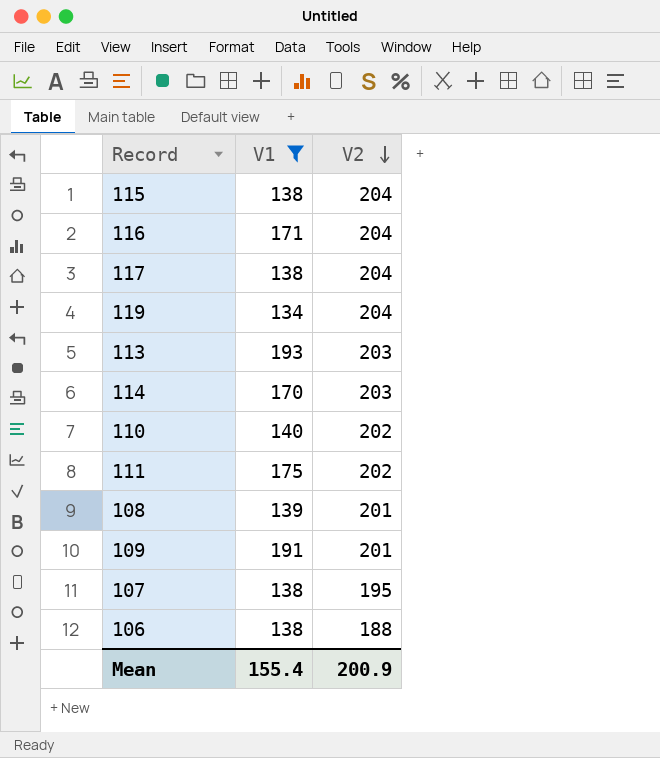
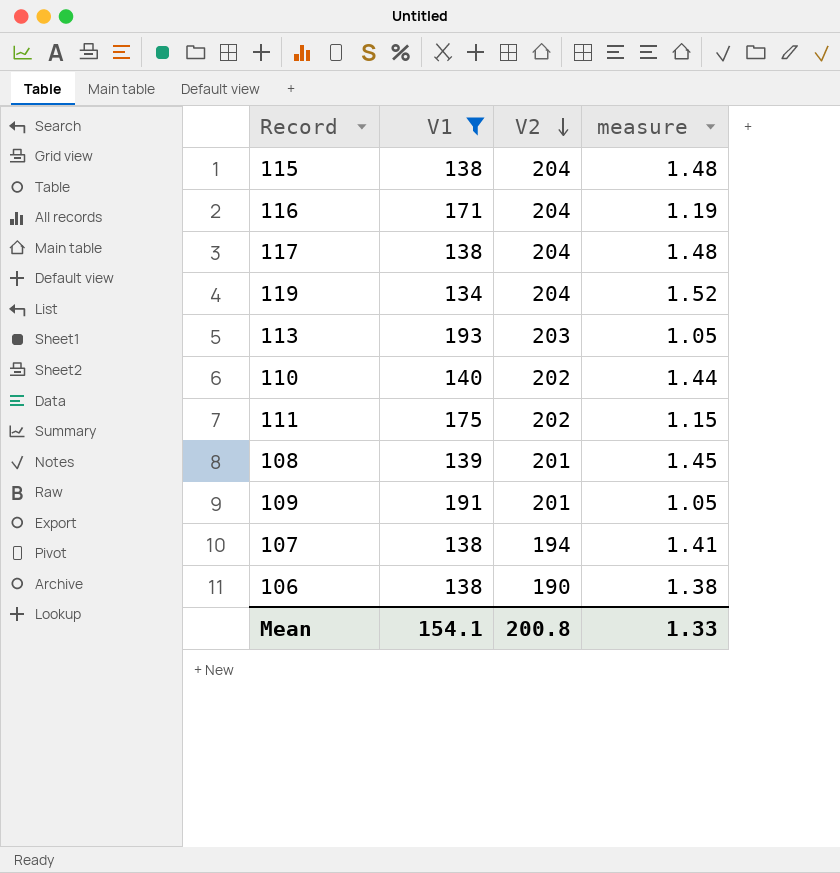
column measure | formula: none -> [V2] / [V1]
row 114: 170 | 203 -> none
107 | V2: 195 -> 194
106 | V2: 188 -> 190
Mean | V1: 155.4 -> 154.1
Mean | V2: 200.9 -> 200.8

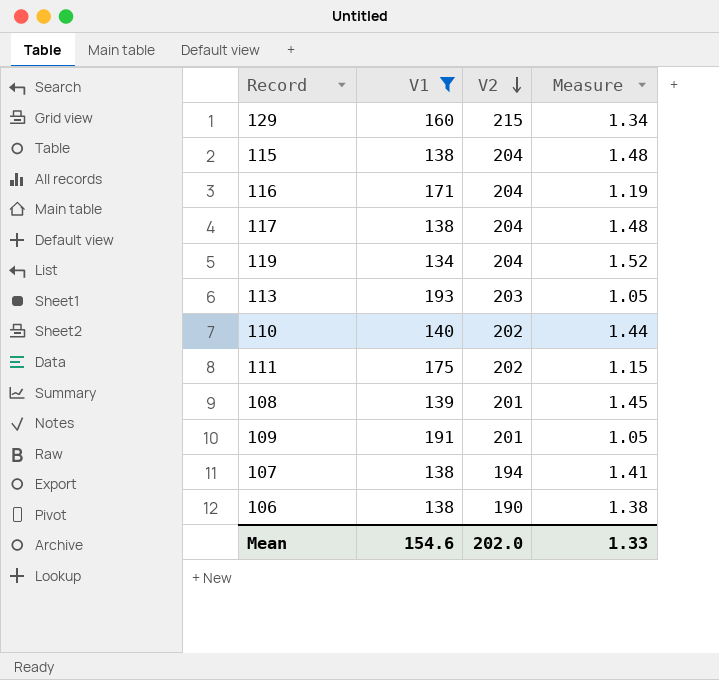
column name: measure -> Measure
row 129: none -> 160 | 215 | 1.34
Mean | V1: 154.1 -> 154.6
Mean | V2: 200.8 -> 202.0

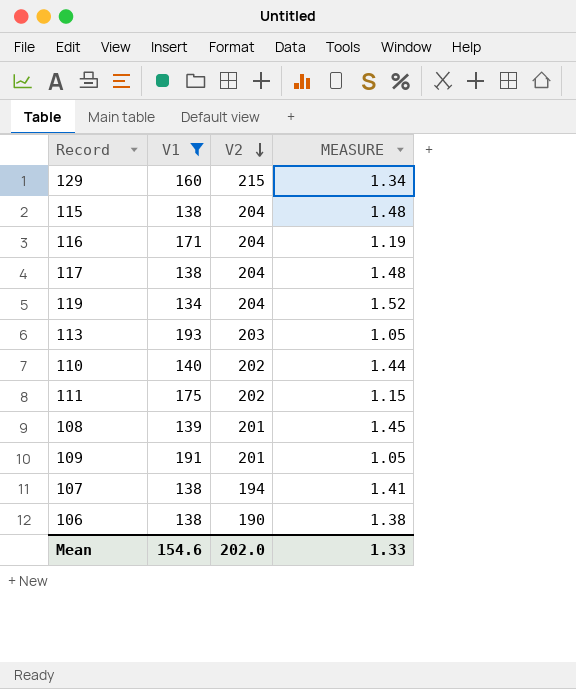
column name: Measure -> MEASURE

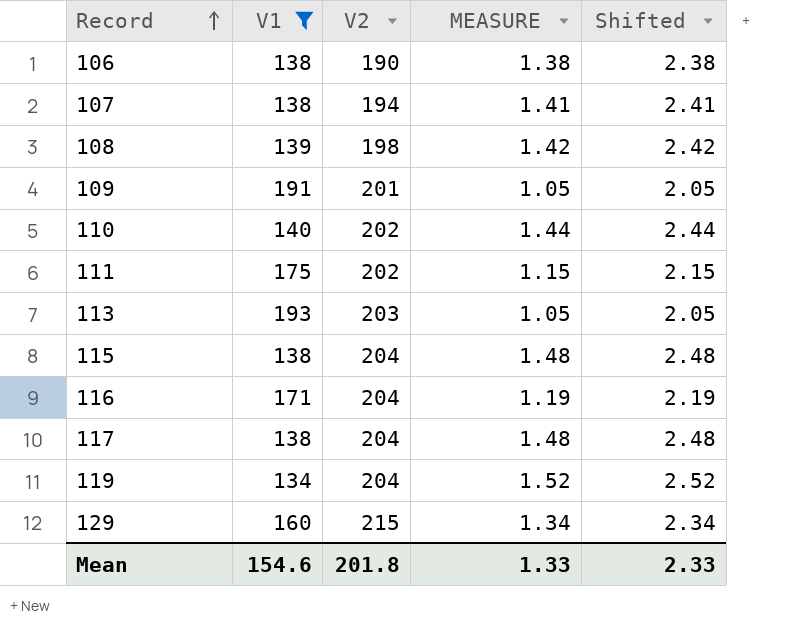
row order: V2 descending -> Record ascending
column Shifted | formula: none -> [MEASURE] + 1
108 | V2: 201 -> 198
108 | MEASURE: 1.45 -> 1.42
Mean | V2: 202.0 -> 201.8

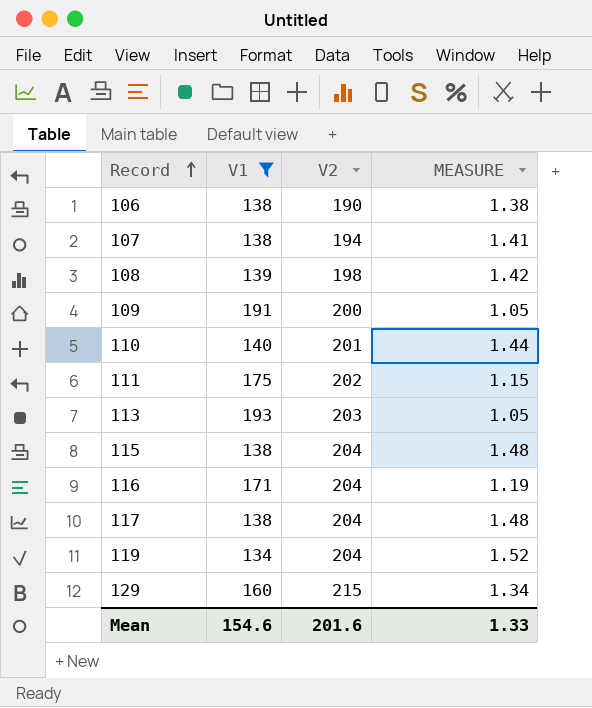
column Shifted | formula: [MEASURE] + 1 -> none
109 | V2: 201 -> 200
110 | V2: 202 -> 201
Mean | V2: 201.8 -> 201.6

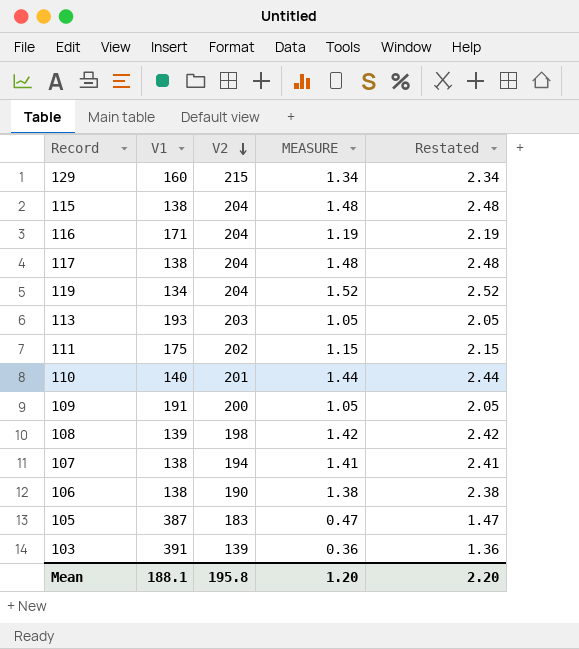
filter: V1 <= 193 -> none
row order: Record ascending -> V2 descending
column Restated | formula: none -> [MEASURE] + 1
Mean | V1: 154.6 -> 188.1
Mean | V2: 201.6 -> 195.8
Mean | MEASURE: 1.33 -> 1.20

